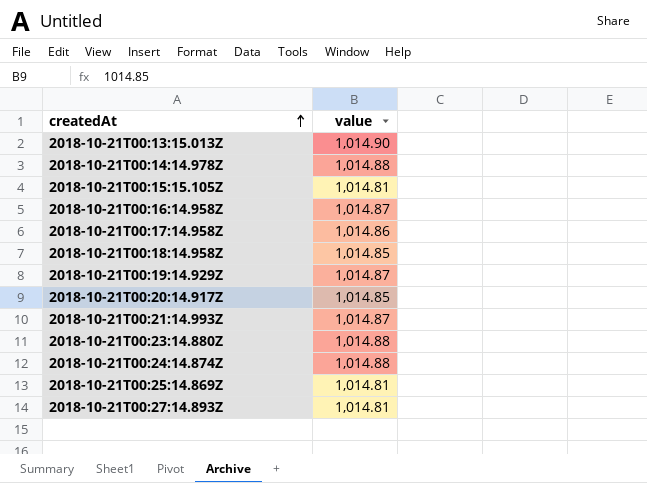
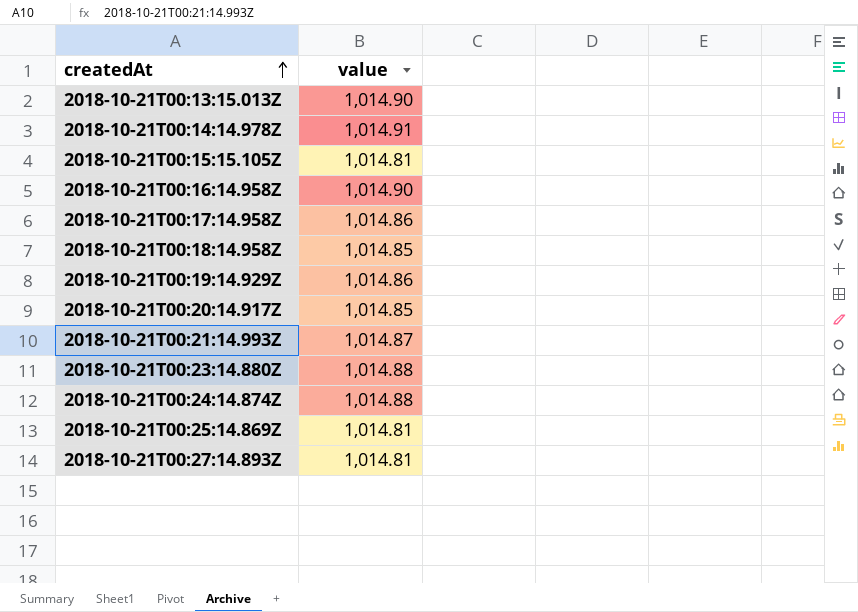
2018-10-21T00:14:14.978Z | value: 1,014.88 -> 1,014.91
2018-10-21T00:16:14.958Z | value: 1,014.87 -> 1,014.90
2018-10-21T00:19:14.929Z | value: 1,014.87 -> 1,014.86

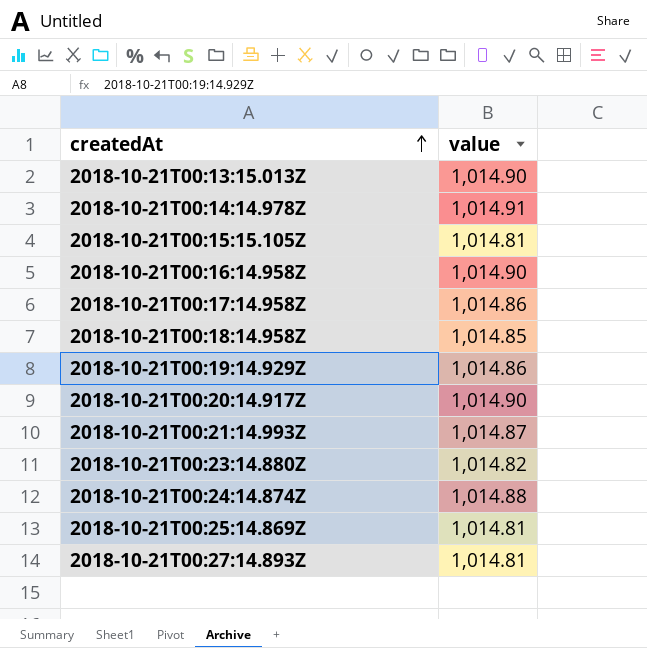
2018-10-21T00:20:14.917Z | value: 1,014.85 -> 1,014.90
2018-10-21T00:23:14.880Z | value: 1,014.88 -> 1,014.82

